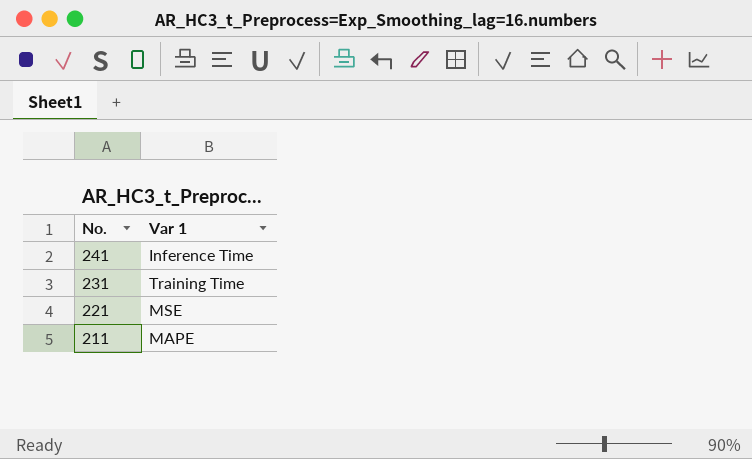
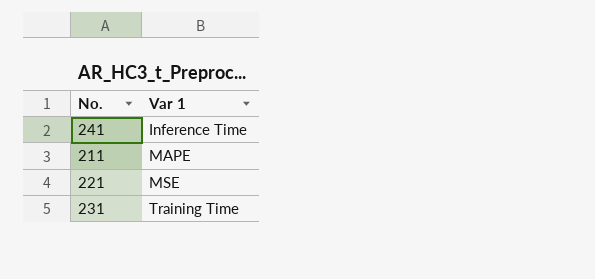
row order: No. descending -> Var 1 ascending

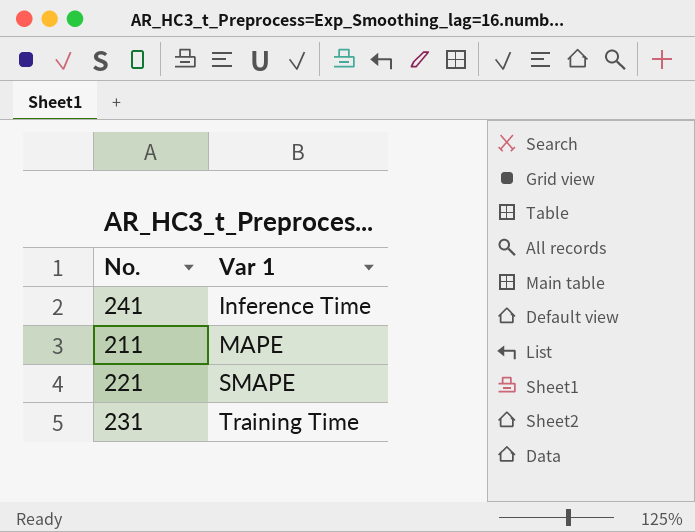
221 | Var 1: MSE -> SMAPE

